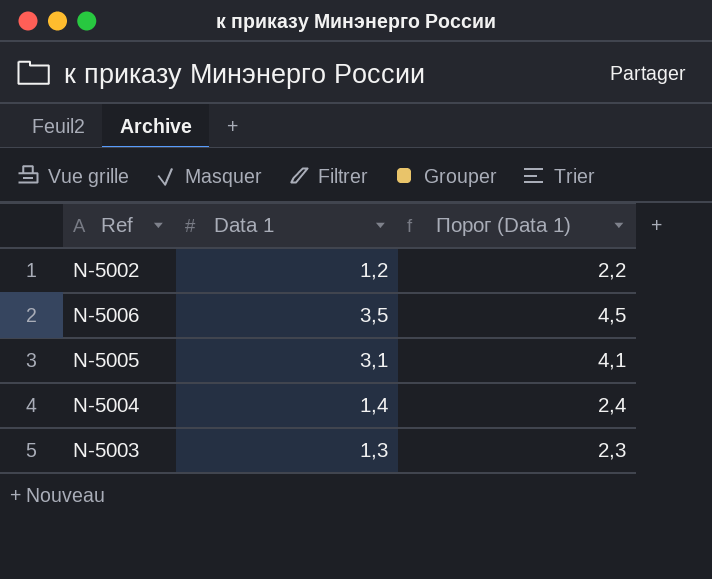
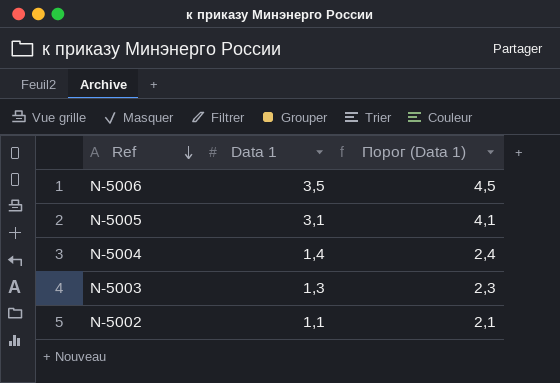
row order: none -> Ref descending
N-5002 | Data 1: 1,2 -> 1,1
N-5002 | Порог (Data 1): 2,2 -> 2,1

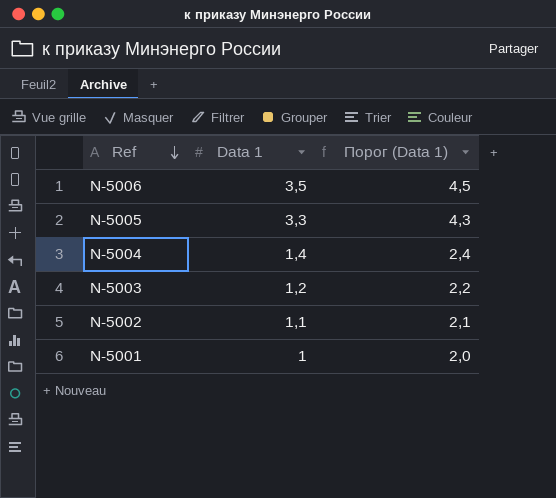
N-5005 | Data 1: 3,1 -> 3,3
N-5005 | Порог (Data 1): 4,1 -> 4,3
N-5003 | Data 1: 1,3 -> 1,2
N-5003 | Порог (Data 1): 2,3 -> 2,2
row N-5001: none -> 1 | 2,0

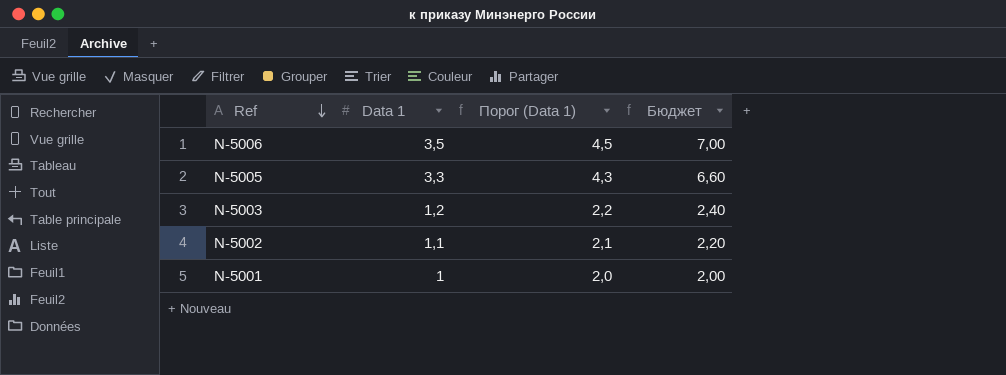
column Бюджет | formula: none -> [Data 1] * 2
row N-5004: 1,4 | 2,4 -> none

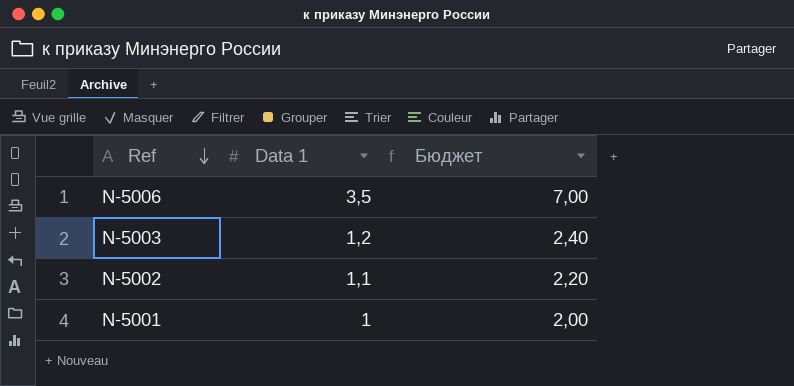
column Порог (Data 1) | formula: [Data 1] + 1 -> none
row N-5005: 3,3 | 4,3 | 6,60 -> none

